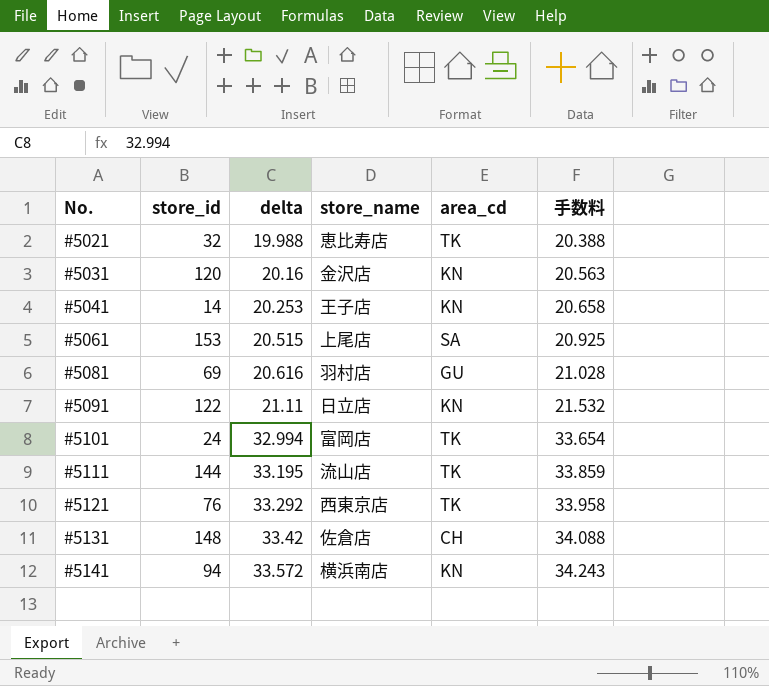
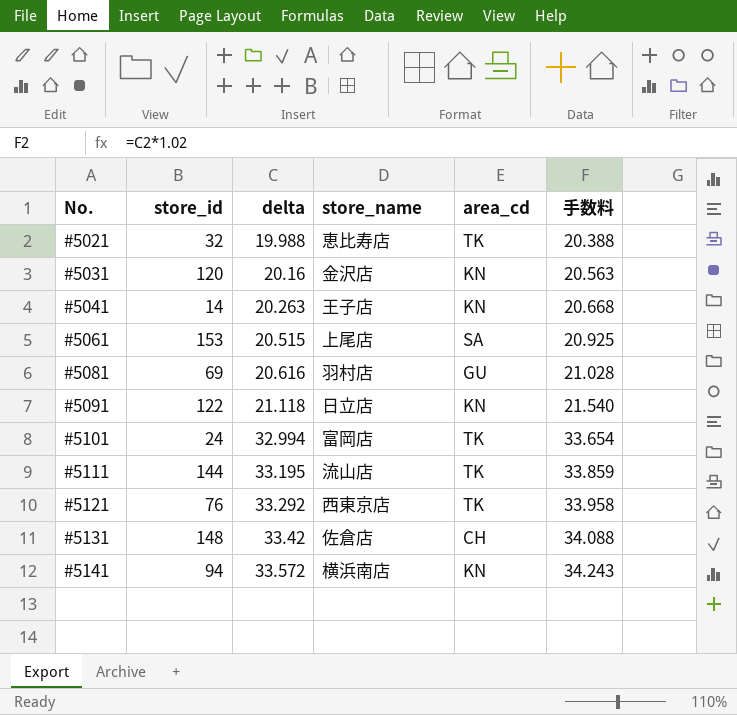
#5041 | delta: 20.253 -> 20.263
#5041 | 手数料: 20.658 -> 20.668
#5091 | delta: 21.11 -> 21.118
#5091 | 手数料: 21.532 -> 21.540

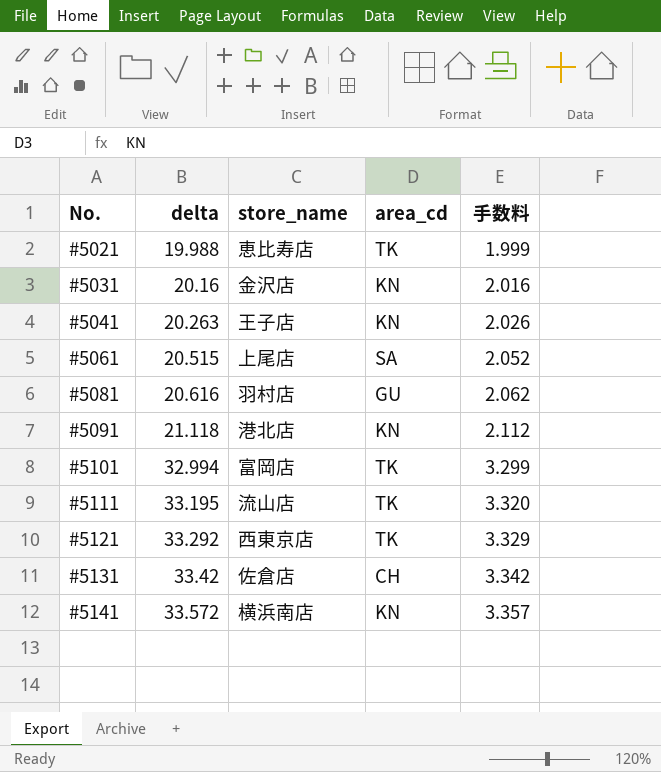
column store_id | position: 2 -> none
column 手数料 | formula: [delta] * 1.02 -> [delta] * 0.1
#5091 | store_name: 日立店 -> 港北店

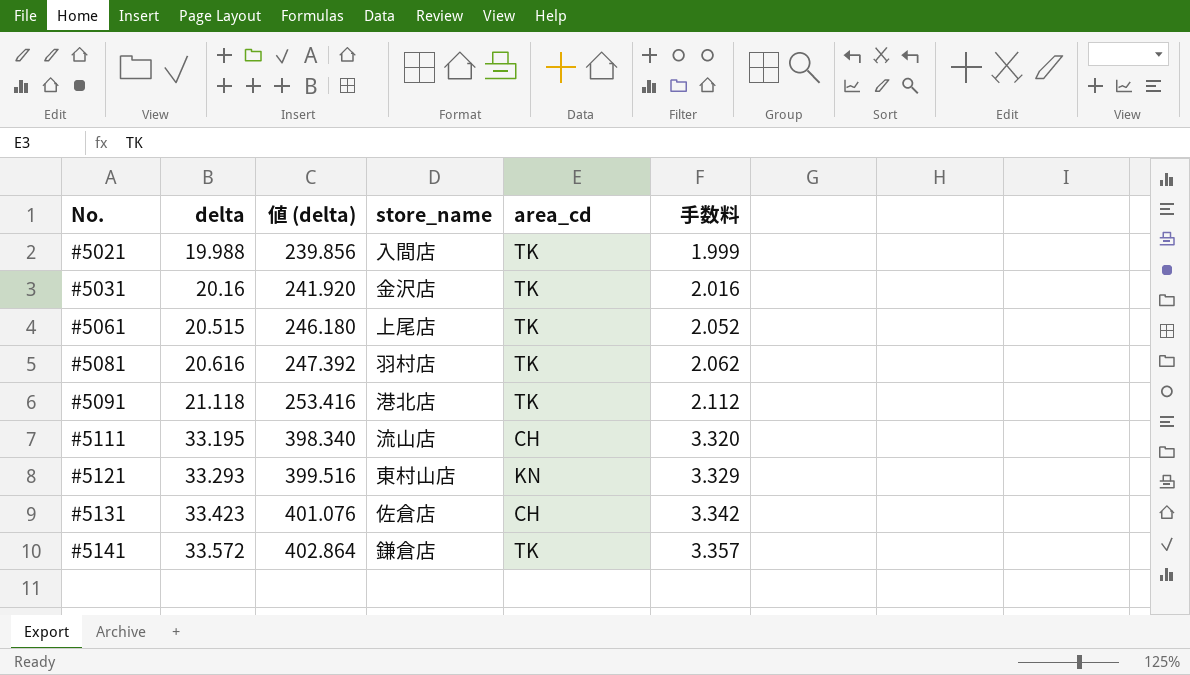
column 値 (delta) | formula: none -> [delta] * 12
row #5041: 20.263 | 王子店 | KN | 2.026 -> none
row #5101: 32.994 | 富岡店 | TK | 3.299 -> none
#5021 | store_name: 恵比寿店 -> 入間店
#5031 | area_cd: KN -> TK
#5061 | area_cd: SA -> TK
#5081 | area_cd: GU -> TK
#5091 | area_cd: KN -> TK
#5111 | area_cd: TK -> CH
#5121 | delta: 33.292 -> 33.293
#5121 | store_name: 西東京店 -> 東村山店
#5121 | area_cd: TK -> KN
#5131 | delta: 33.42 -> 33.423
#5141 | store_name: 横浜南店 -> 鎌倉店
#5141 | area_cd: KN -> TK

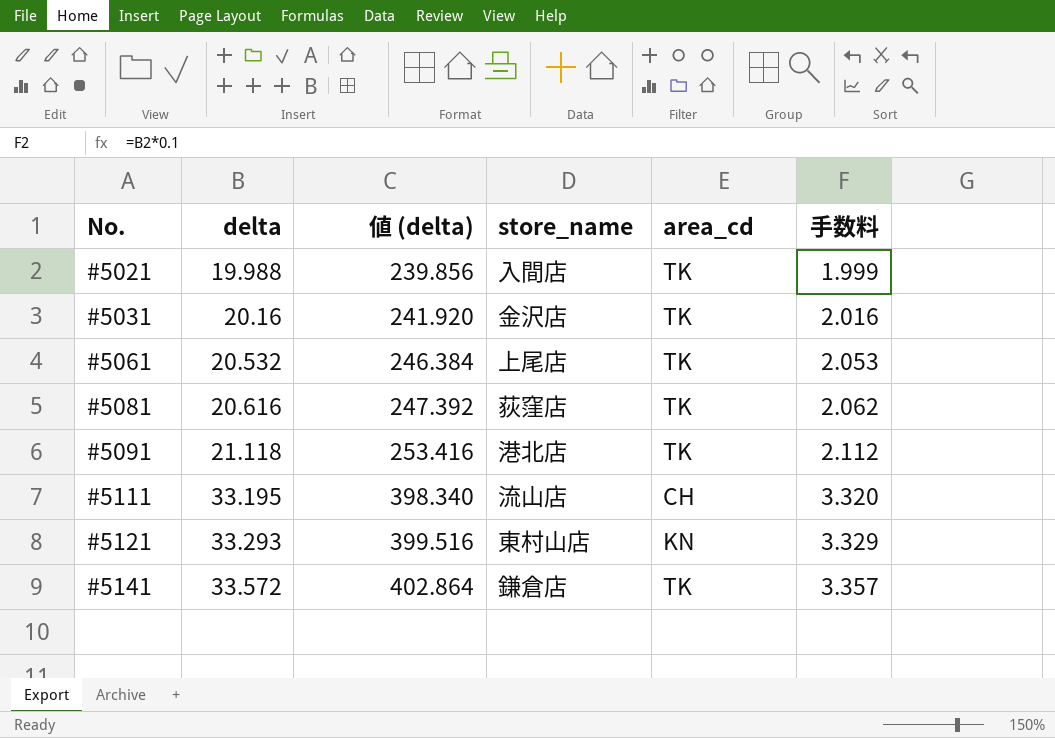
row #5131: 33.423 | 401.076 | 佐倉店 | CH | 3.342 -> none
#5061 | delta: 20.515 -> 20.532
#5061 | 値 (delta): 246.180 -> 246.384
#5061 | 手数料: 2.052 -> 2.053
#5081 | store_name: 羽村店 -> 荻窪店

